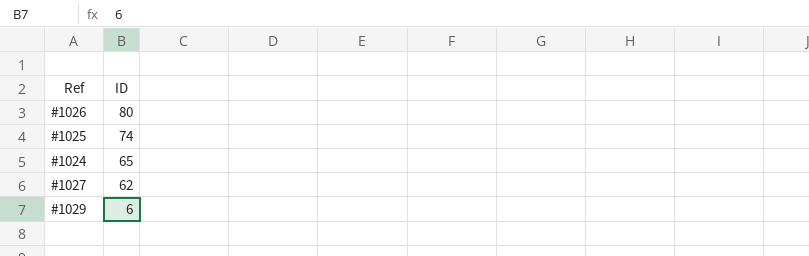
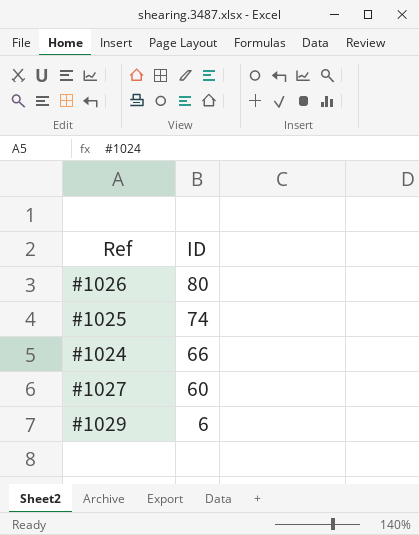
#1024 | ID: 65 -> 66
#1027 | ID: 62 -> 60

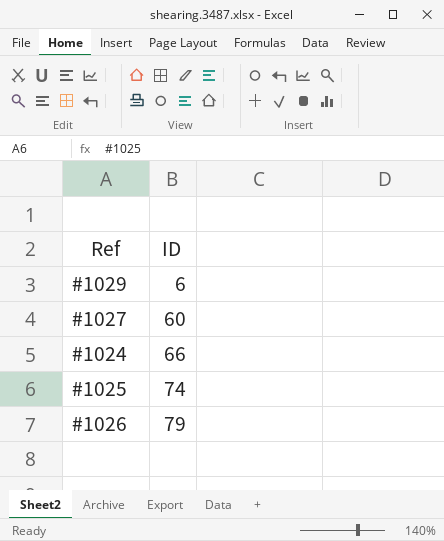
row order: ID descending -> ID ascending
#1026 | ID: 80 -> 79

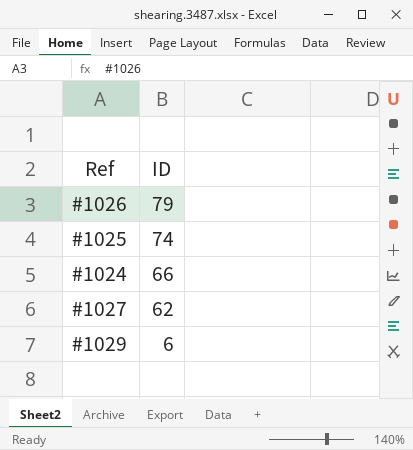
row order: ID ascending -> ID descending
#1027 | ID: 60 -> 62

